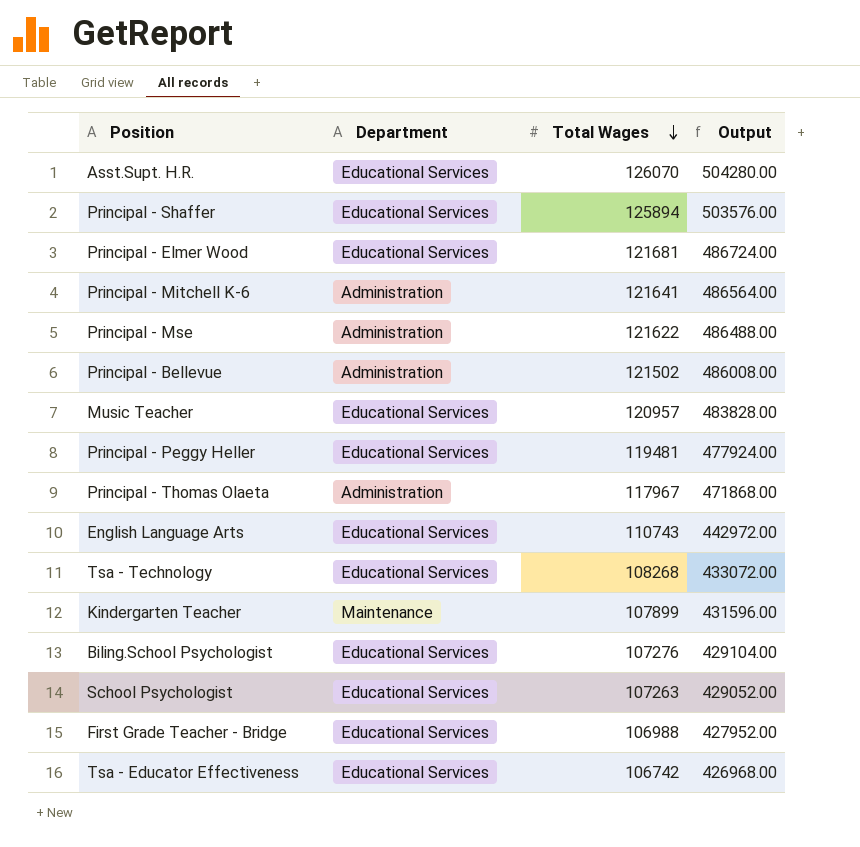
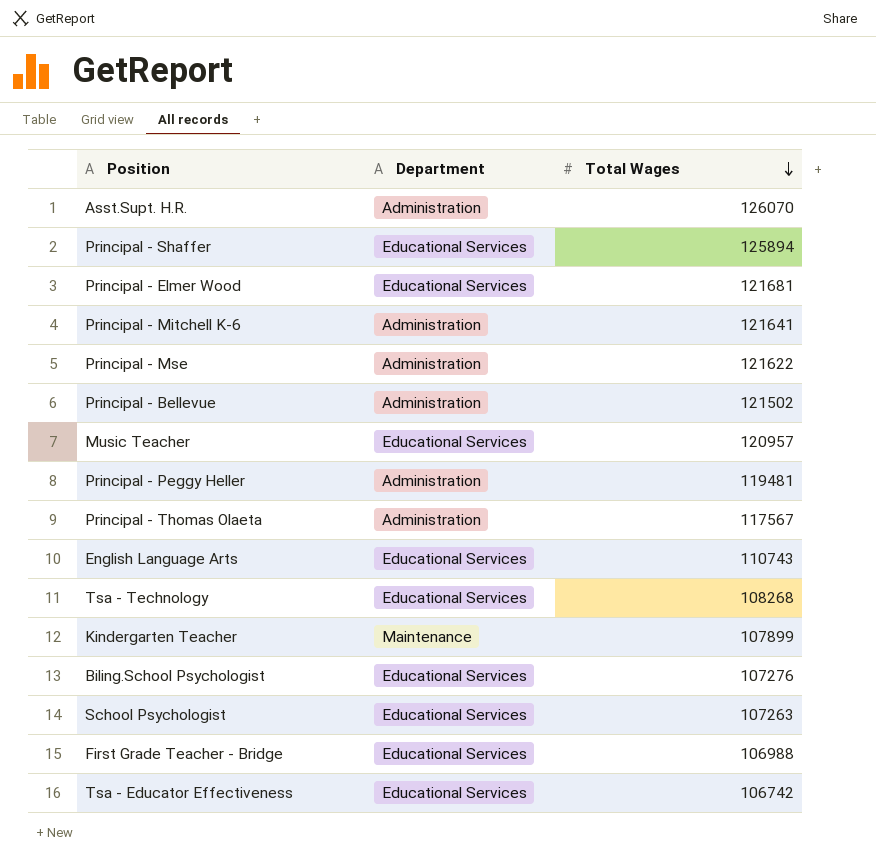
column Output | formula: [Total Wages] * 4 -> none
Asst.Supt. H.R. | Department: Educational Services -> Administration
Principal - Peggy Heller | Department: Educational Services -> Administration
Principal - Thomas Olaeta | Total Wages: 117967 -> 117567

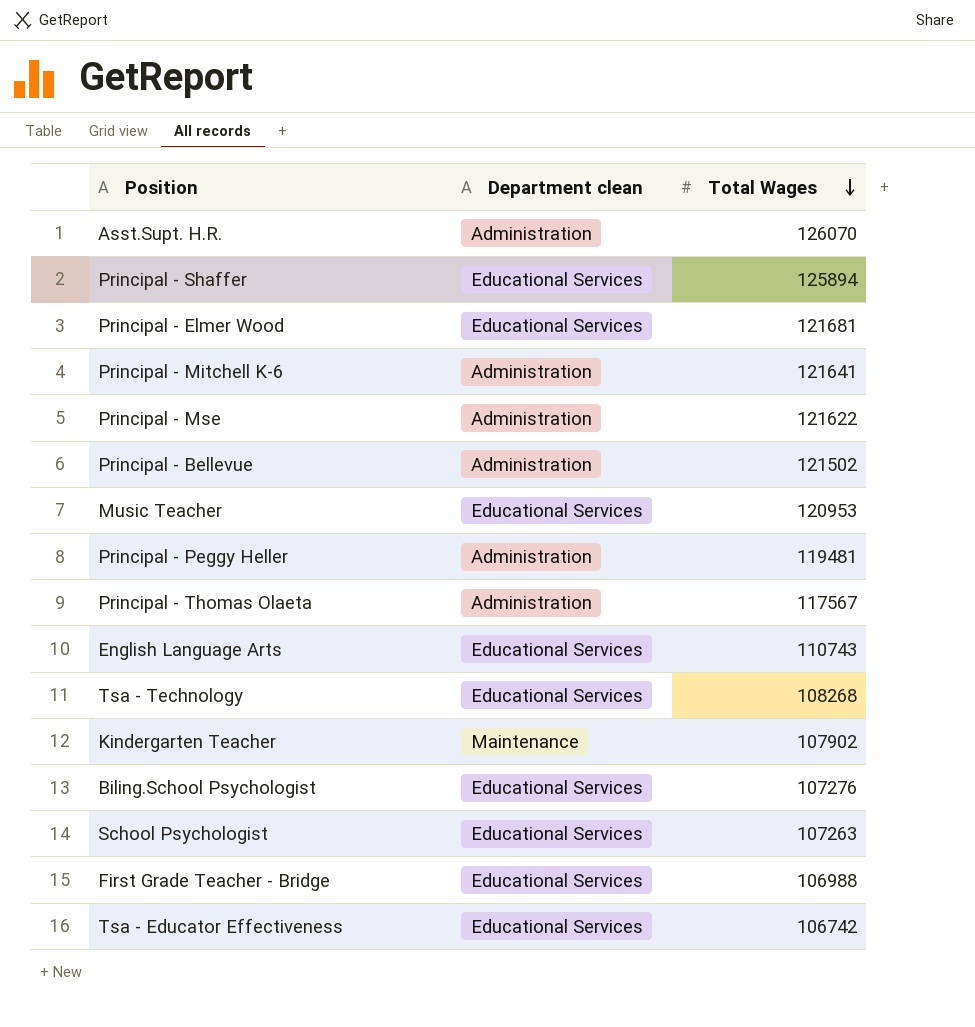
column name: Department -> Department clean
Music Teacher | Total Wages: 120957 -> 120953
Kindergarten Teacher | Total Wages: 107899 -> 107902

